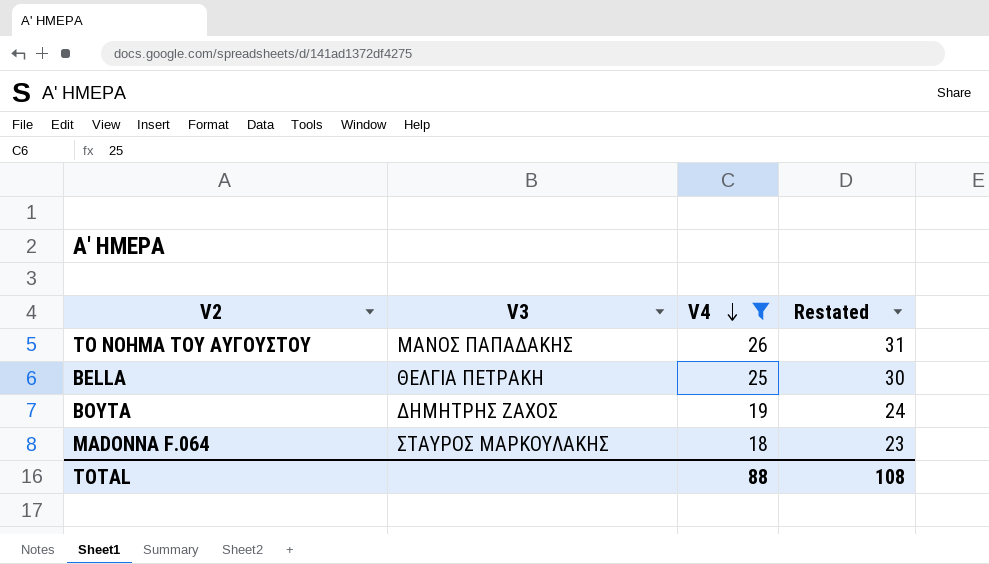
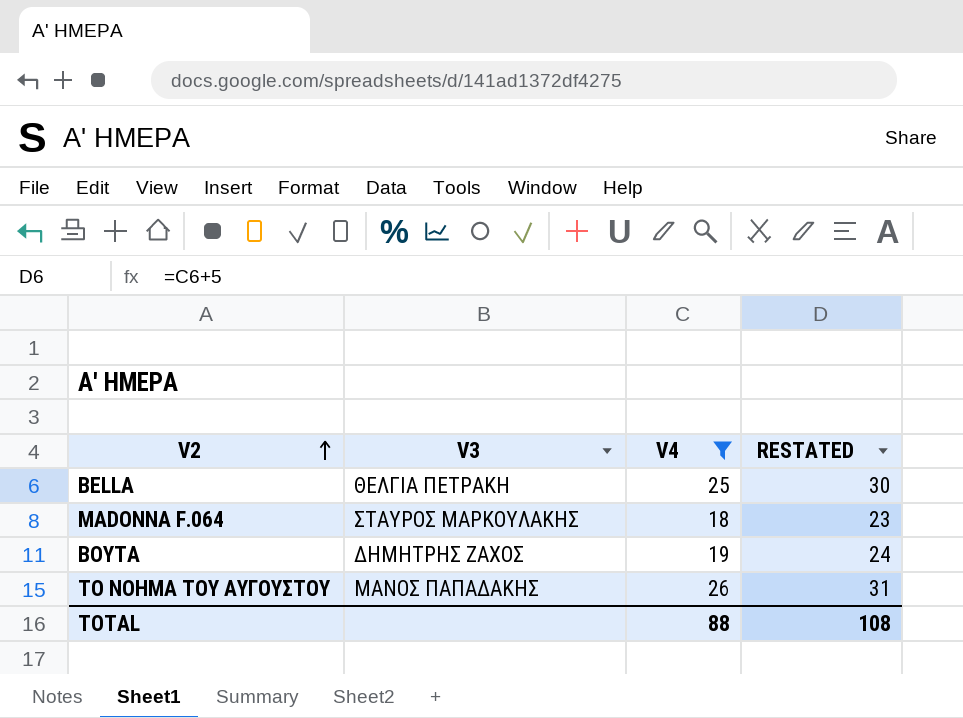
row order: V4 descending -> V2 ascending
column name: Restated -> RESTATED

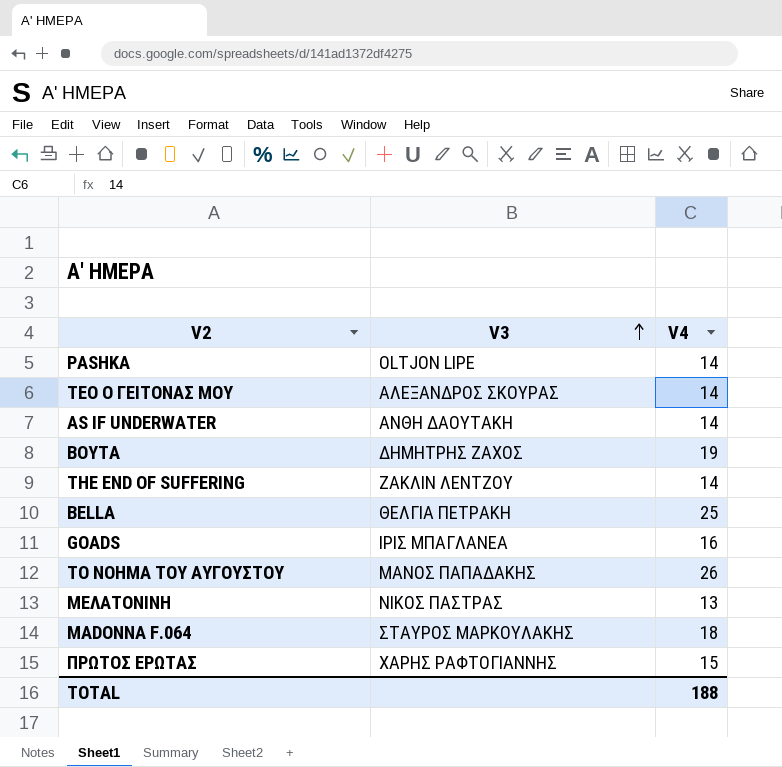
filter: V4 >= 18 -> none
row order: V2 ascending -> V3 ascending
column RESTATED | formula: [V4] + 5 -> none
TOTAL | V4: 88 -> 188

